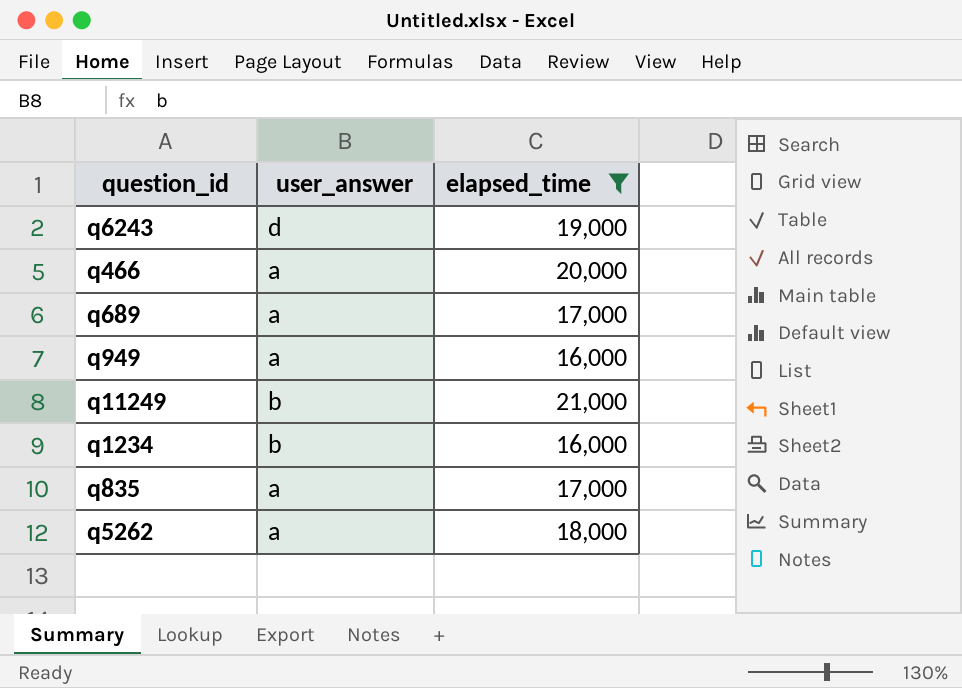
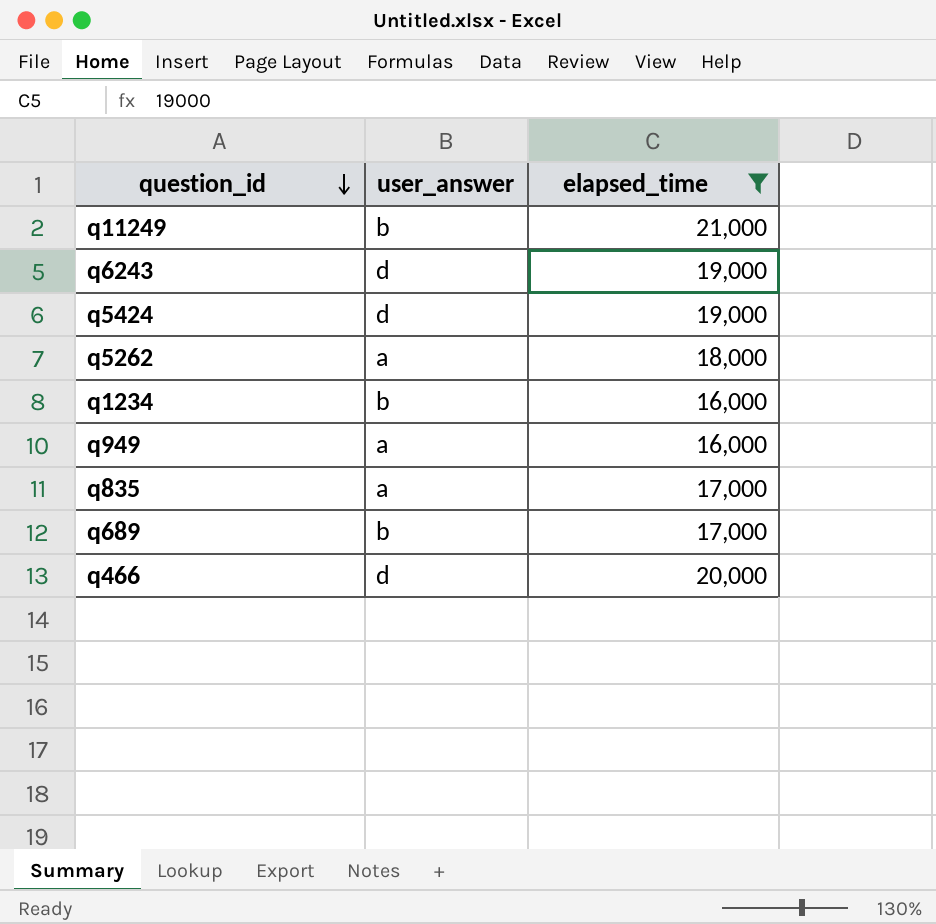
row order: none -> question_id descending
row q5424: none -> d | 19,000
q689 | user_answer: a -> b
q466 | user_answer: a -> d

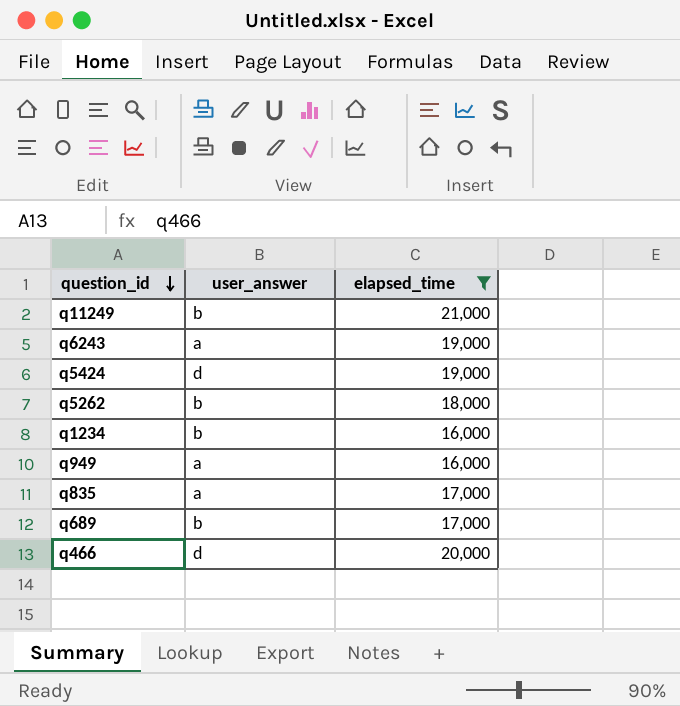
q6243 | user_answer: d -> a
q5262 | user_answer: a -> b

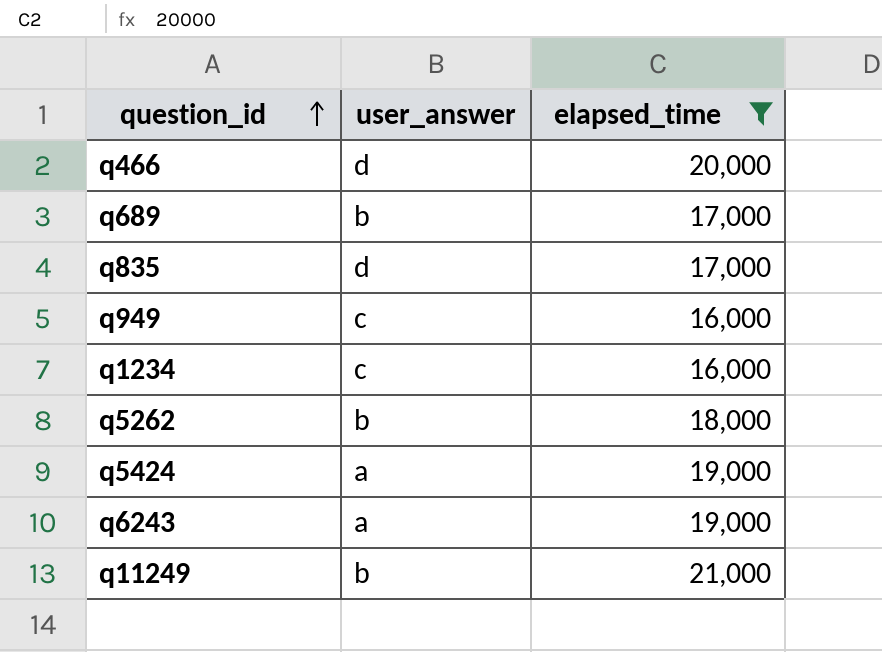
row order: question_id descending -> question_id ascending
q835 | user_answer: a -> d
q949 | user_answer: a -> c
q1234 | user_answer: b -> c
q5424 | user_answer: d -> a

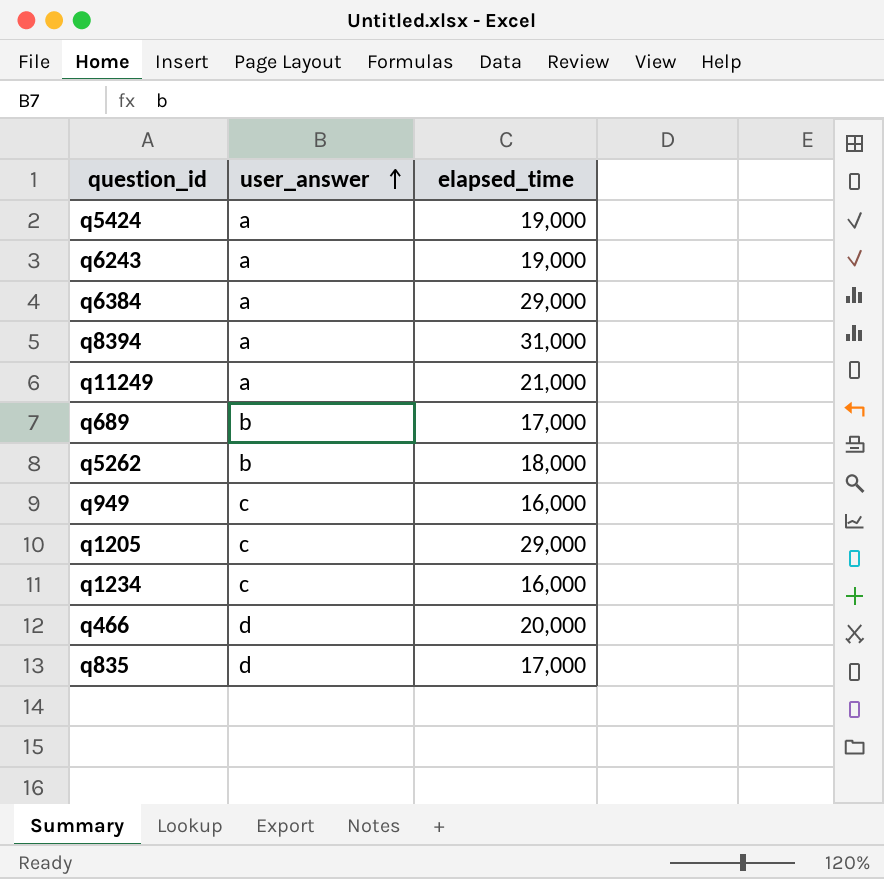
filter: elapsed_time <= 21,000 -> none
row order: question_id ascending -> user_answer ascending
q11249 | user_answer: b -> a

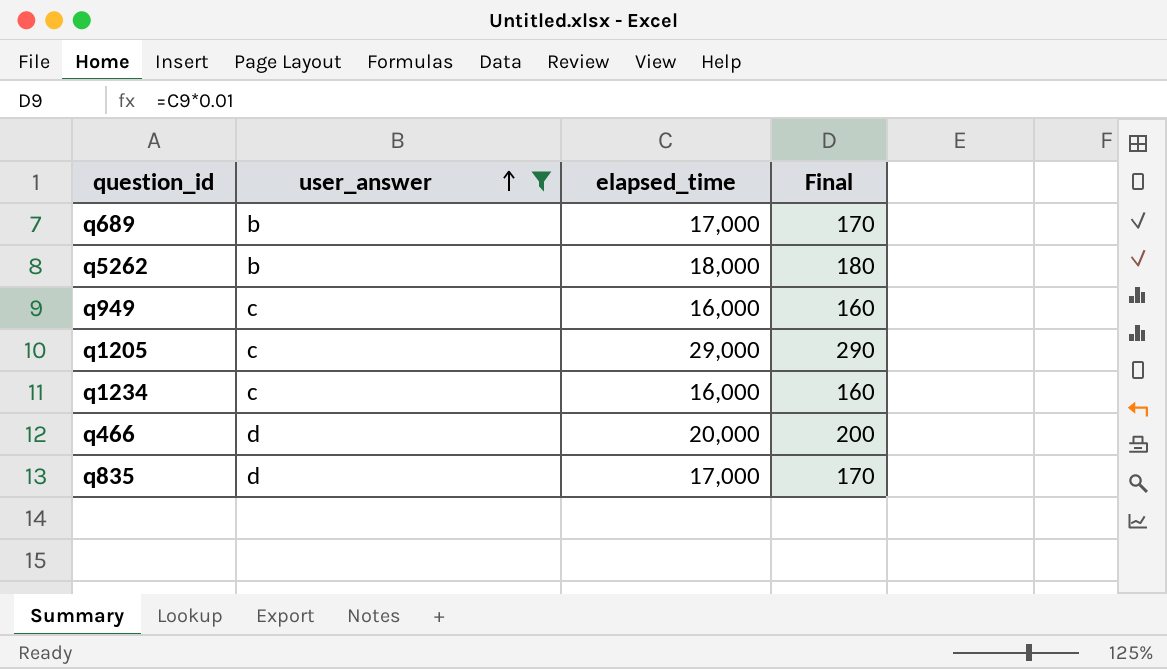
filter: none -> user_answer != a
column Final | formula: none -> [elapsed_time] * 0.01

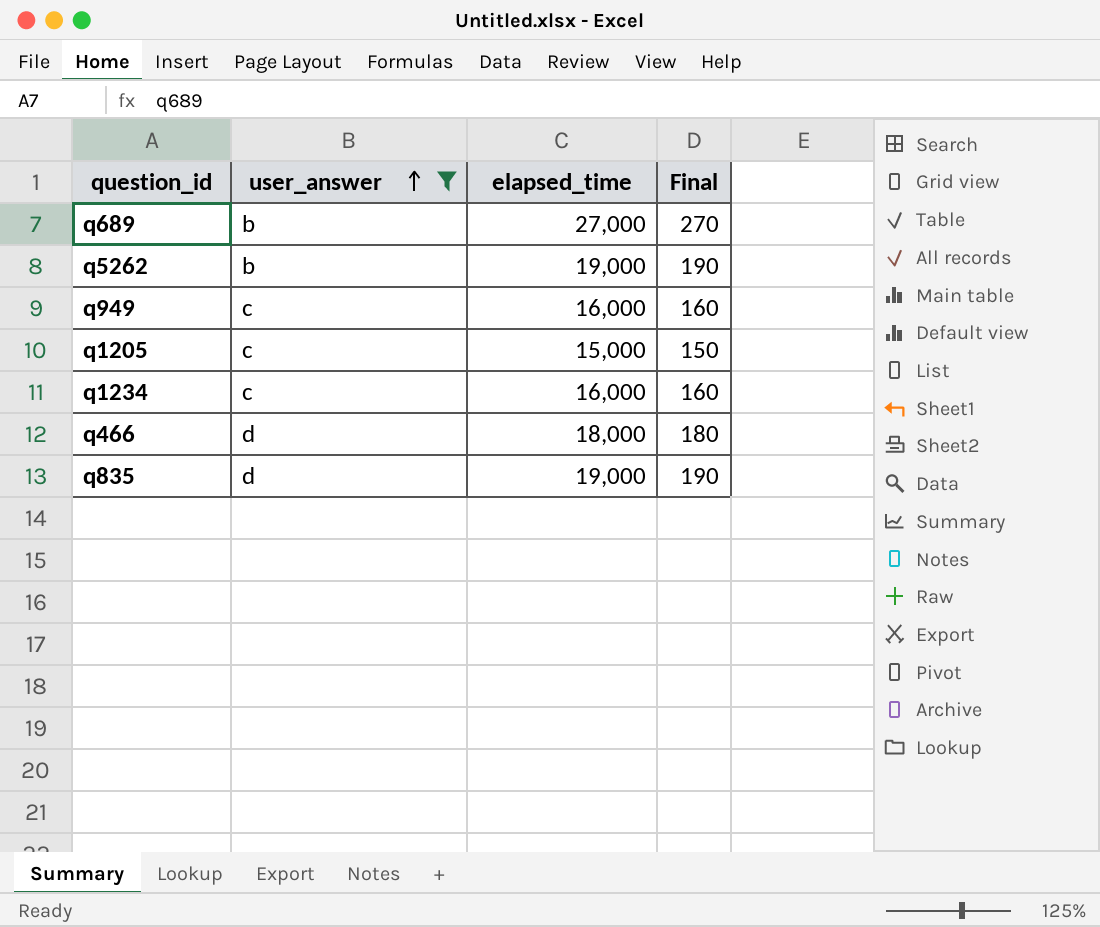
q689 | elapsed_time: 17,000 -> 27,000
q689 | Final: 170 -> 270
q5262 | elapsed_time: 18,000 -> 19,000
q5262 | Final: 180 -> 190
q1205 | elapsed_time: 29,000 -> 15,000
q1205 | Final: 290 -> 150
q466 | elapsed_time: 20,000 -> 18,000
q466 | Final: 200 -> 180
q835 | elapsed_time: 17,000 -> 19,000
q835 | Final: 170 -> 190

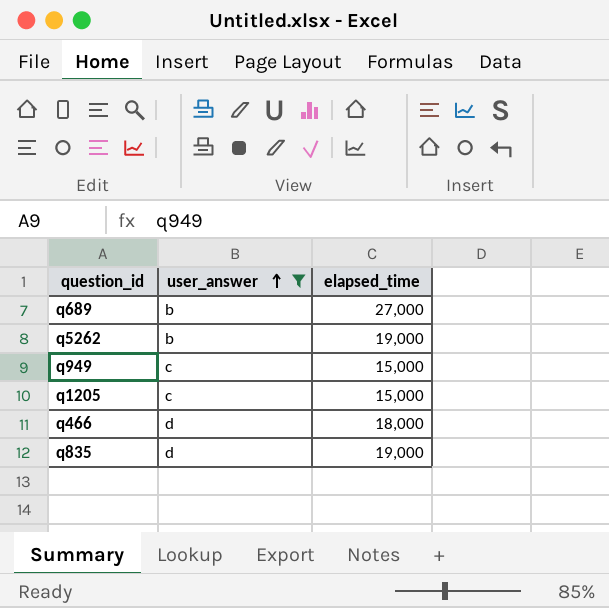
column Final | formula: [elapsed_time] * 0.01 -> none
row q1234: c | 16,000 | 160 -> none
q949 | elapsed_time: 16,000 -> 15,000

